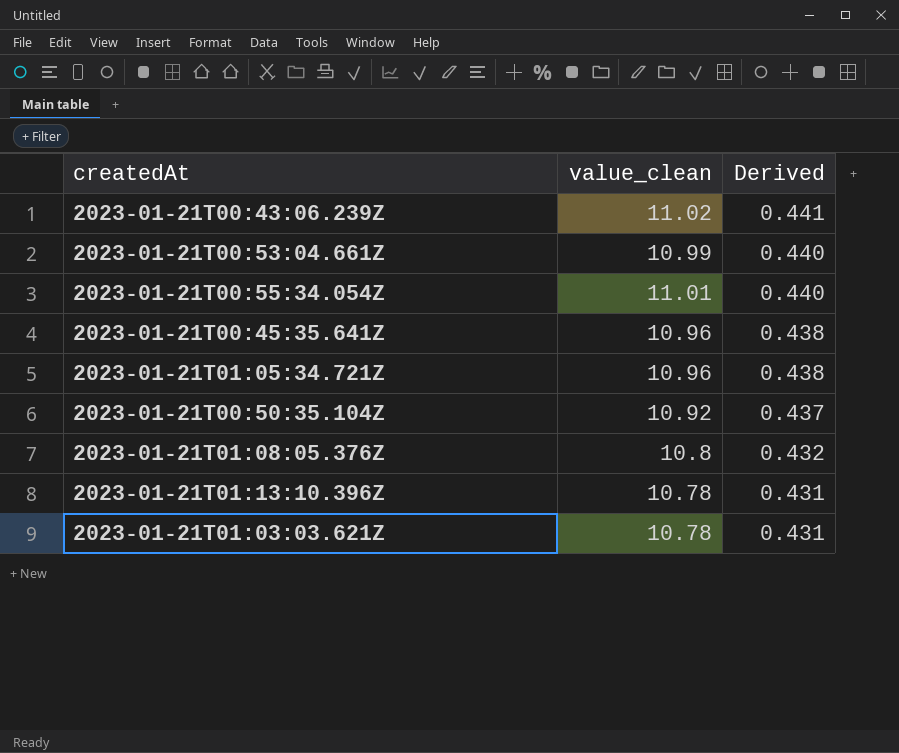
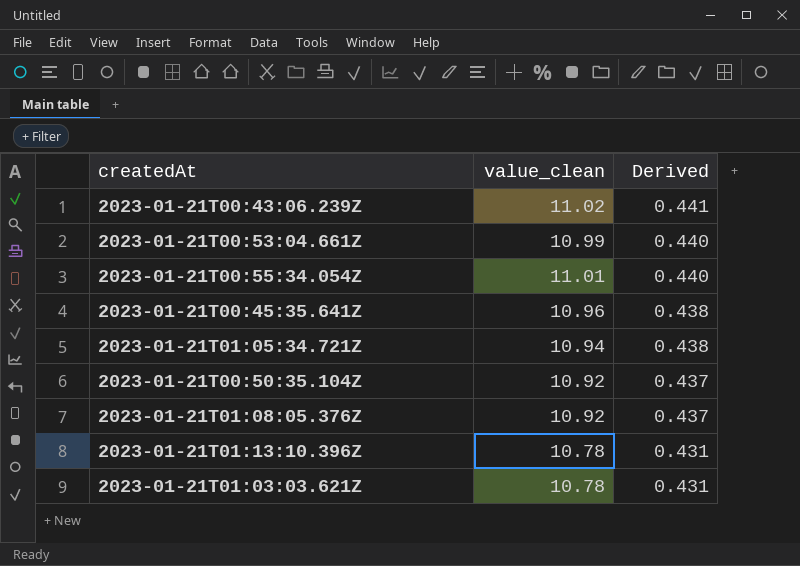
2023-01-21T01:05:34.721Z | value_clean: 10.96 -> 10.94
2023-01-21T01:08:05.376Z | value_clean: 10.8 -> 10.92
2023-01-21T01:08:05.376Z | Derived: 0.432 -> 0.437

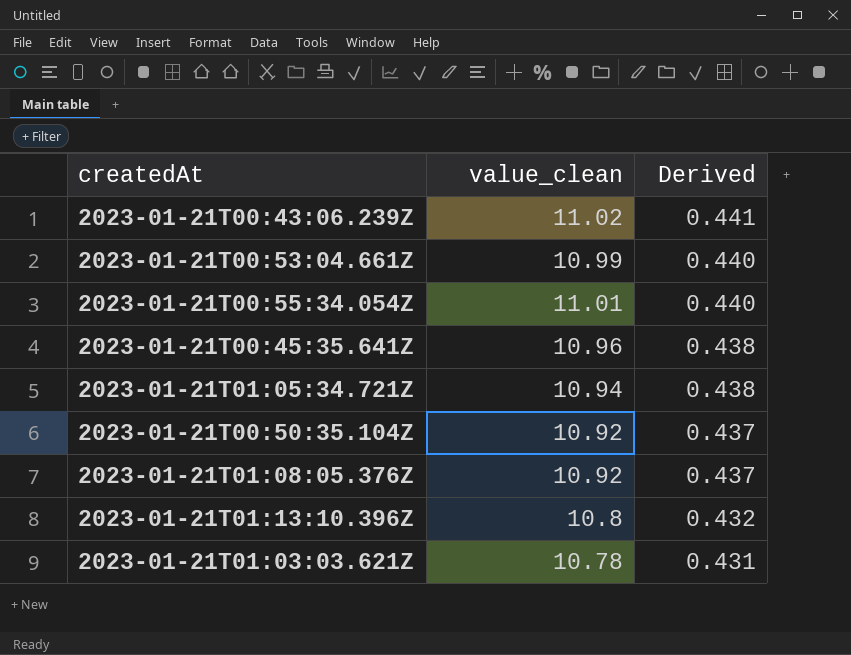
2023-01-21T01:13:10.396Z | value_clean: 10.78 -> 10.8
2023-01-21T01:13:10.396Z | Derived: 0.431 -> 0.432

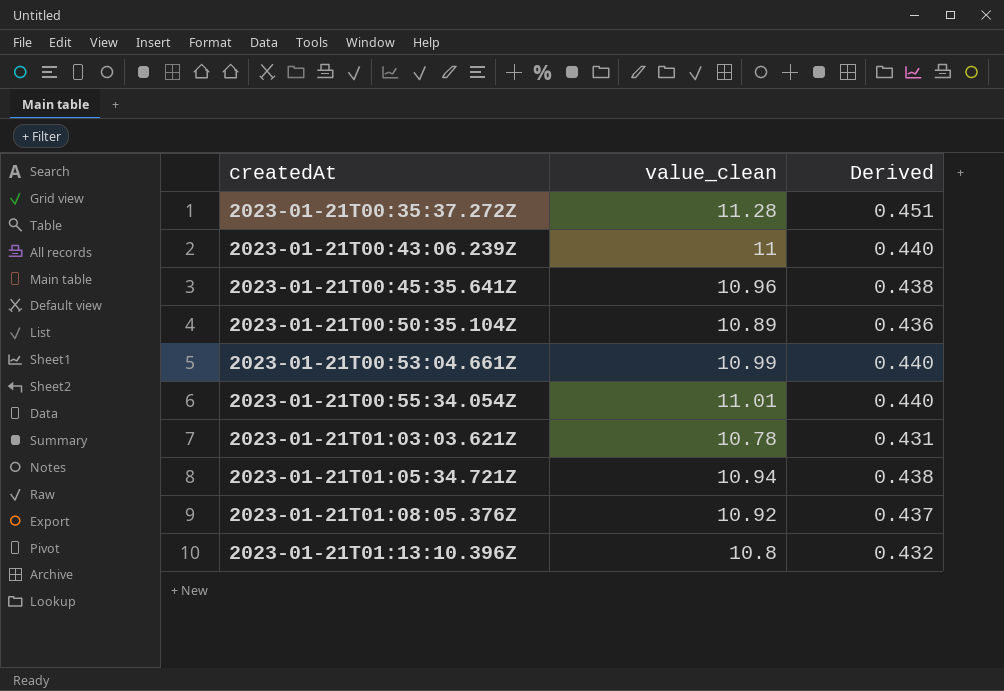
row order: Derived descending -> createdAt ascending
row 2023-01-21T00:35:37.272Z: none -> 11.28 | 0.451
2023-01-21T00:43:06.239Z | value_clean: 11.02 -> 11
2023-01-21T00:43:06.239Z | Derived: 0.441 -> 0.440
2023-01-21T00:50:35.104Z | value_clean: 10.92 -> 10.89
2023-01-21T00:50:35.104Z | Derived: 0.437 -> 0.436

